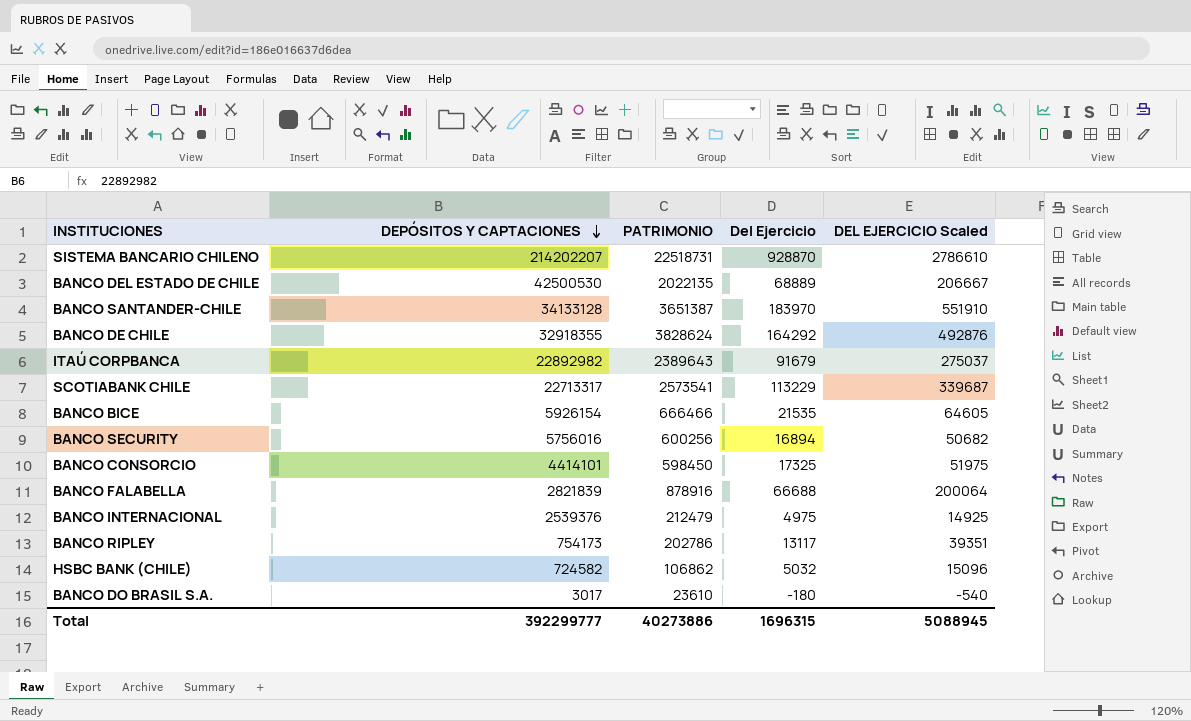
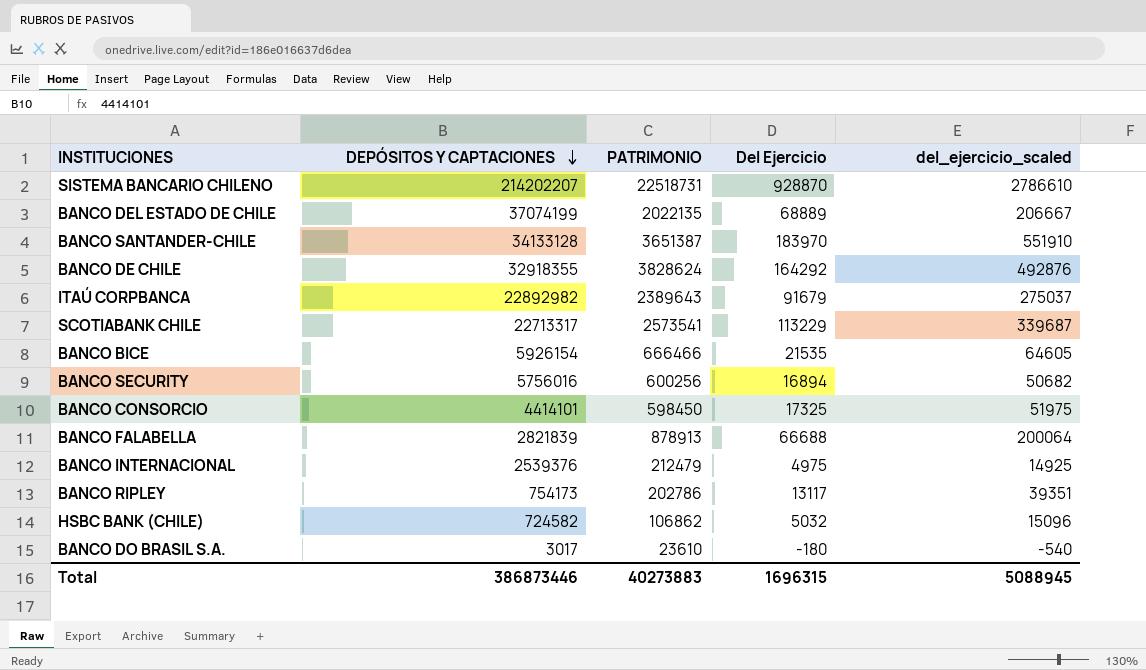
column name: DEL EJERCICIO Scaled -> del_ejercicio_scaled
BANCO DEL ESTADO DE CHILE | DEPÓSITOS Y CAPTACIONES: 42500530 -> 37074199
BANCO FALABELLA | PATRIMONIO: 878916 -> 878913
Total | DEPÓSITOS Y CAPTACIONES: 392299777 -> 386873446
Total | PATRIMONIO: 40273886 -> 40273883

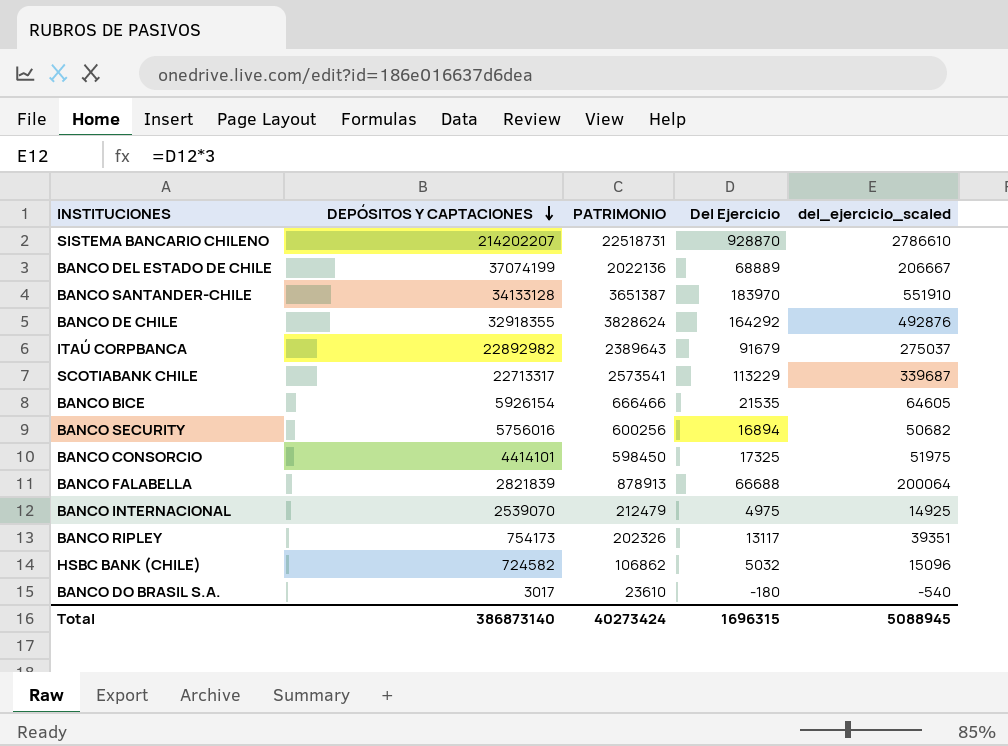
BANCO DEL ESTADO DE CHILE | PATRIMONIO: 2022135 -> 2022136
BANCO INTERNACIONAL | DEPÓSITOS Y CAPTACIONES: 2539376 -> 2539070
BANCO RIPLEY | PATRIMONIO: 202786 -> 202326
Total | DEPÓSITOS Y CAPTACIONES: 386873446 -> 386873140
Total | PATRIMONIO: 40273883 -> 40273424

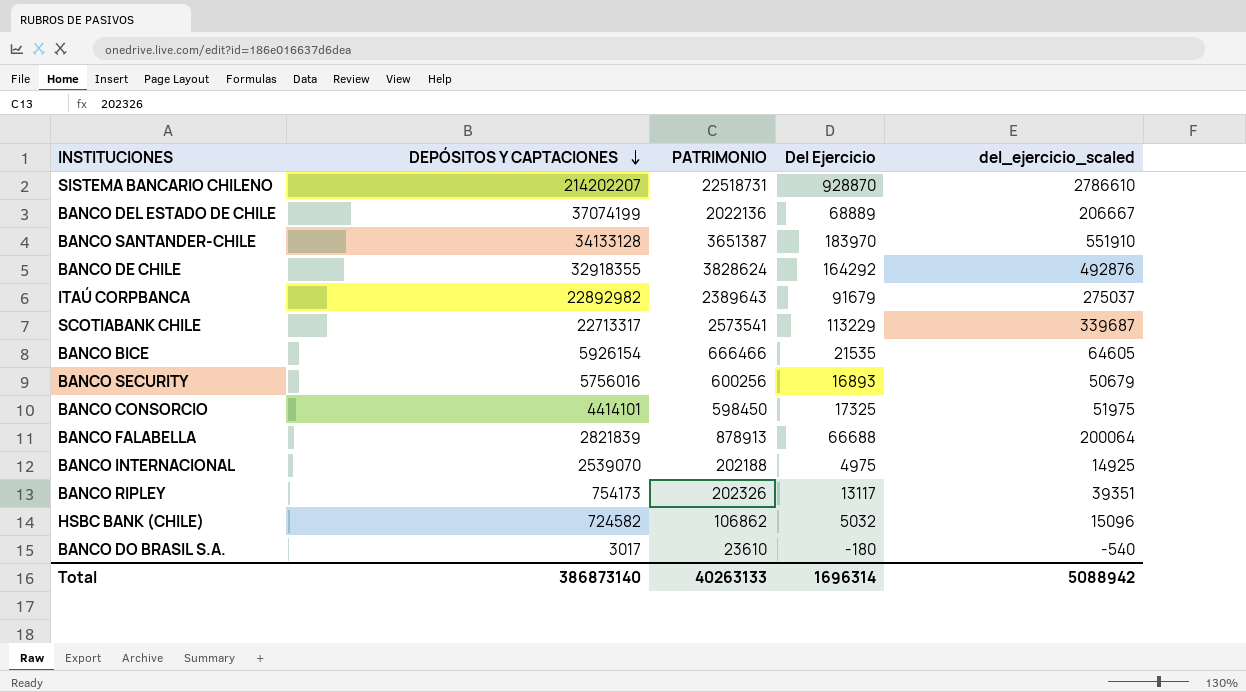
BANCO SECURITY | Del Ejercicio: 16894 -> 16893
BANCO SECURITY | del_ejercicio_scaled: 50682 -> 50679
BANCO INTERNACIONAL | PATRIMONIO: 212479 -> 202188
Total | PATRIMONIO: 40273424 -> 40263133
Total | Del Ejercicio: 1696315 -> 1696314
Total | del_ejercicio_scaled: 5088945 -> 5088942

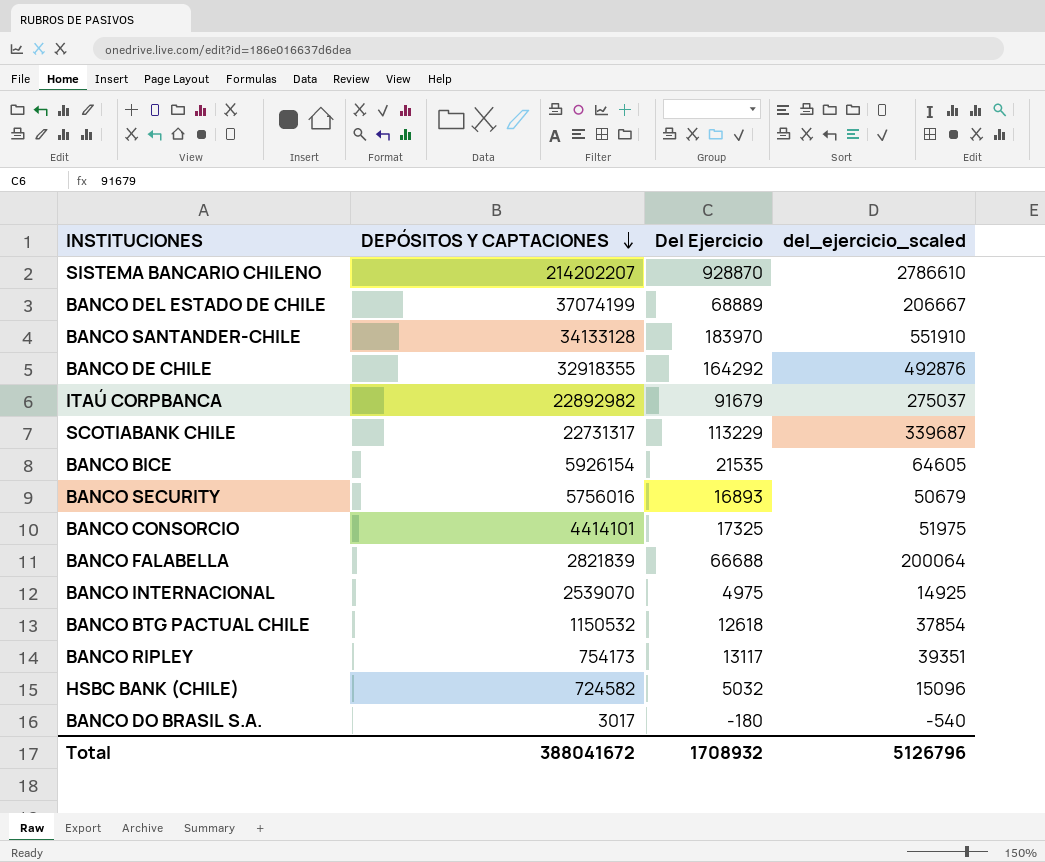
column PATRIMONIO | position: 3 -> none
SCOTIABANK CHILE | DEPÓSITOS Y CAPTACIONES: 22713317 -> 22731317
row BANCO BTG PACTUAL CHILE: none -> 1150532 | 12618 | 37854
Total | DEPÓSITOS Y CAPTACIONES: 386873140 -> 388041672
Total | Del Ejercicio: 1696314 -> 1708932
Total | del_ejercicio_scaled: 5088942 -> 5126796

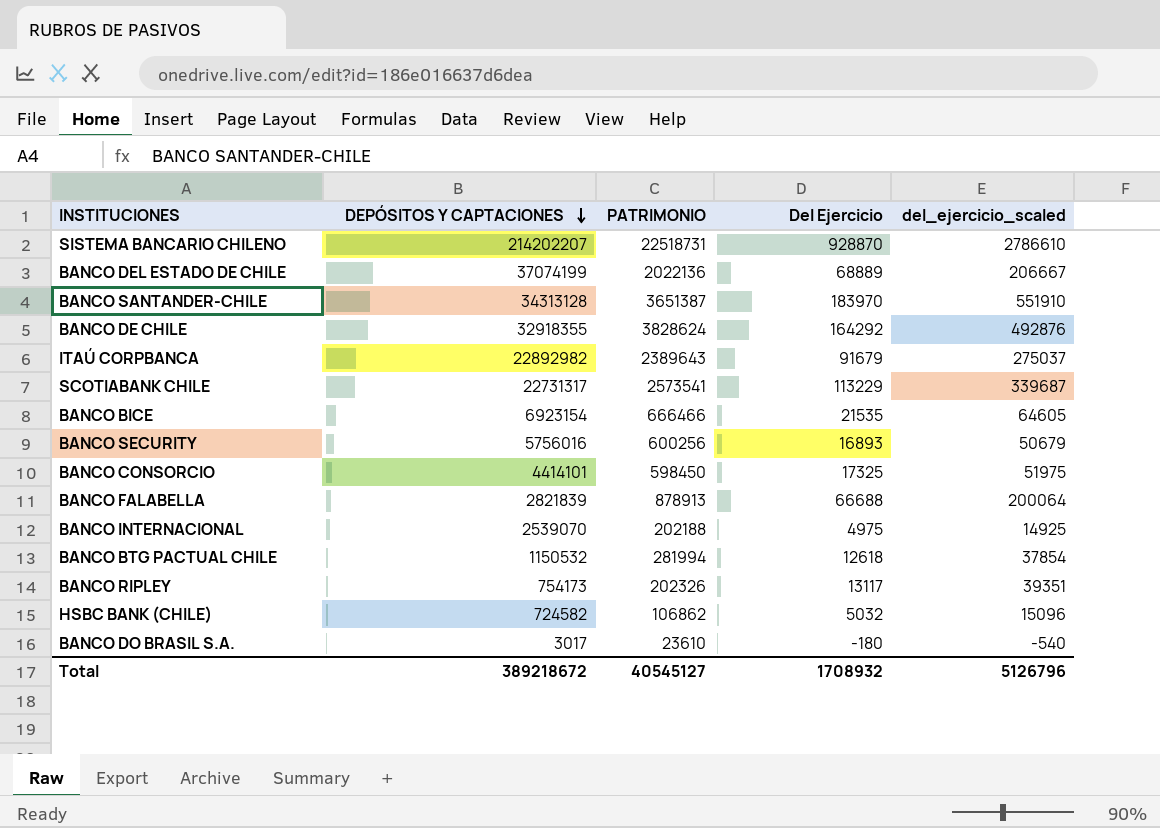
column PATRIMONIO | position: none -> 3
BANCO SANTANDER-CHILE | DEPÓSITOS Y CAPTACIONES: 34133128 -> 34313128
BANCO BICE | DEPÓSITOS Y CAPTACIONES: 5926154 -> 6923154
Total | DEPÓSITOS Y CAPTACIONES: 388041672 -> 389218672

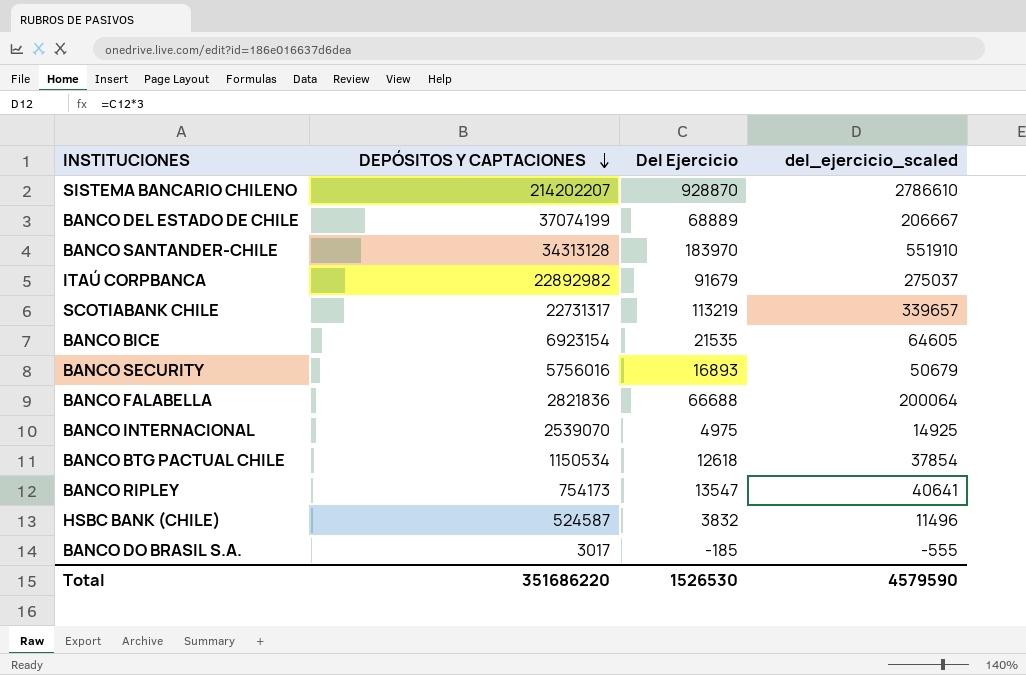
column PATRIMONIO | position: 3 -> none
row BANCO DE CHILE: 32918355 | 3828624 | 164292 | 492876 -> none
row BANCO CONSORCIO: 4414101 | 598450 | 17325 | 51975 -> none
SCOTIABANK CHILE | Del Ejercicio: 113229 -> 113219
SCOTIABANK CHILE | del_ejercicio_scaled: 339687 -> 339657
BANCO FALABELLA | DEPÓSITOS Y CAPTACIONES: 2821839 -> 2821836
BANCO BTG PACTUAL CHILE | DEPÓSITOS Y CAPTACIONES: 1150532 -> 1150534
BANCO RIPLEY | Del Ejercicio: 13117 -> 13547
BANCO RIPLEY | del_ejercicio_scaled: 39351 -> 40641
HSBC BANK (CHILE) | DEPÓSITOS Y CAPTACIONES: 724582 -> 524587
HSBC BANK (CHILE) | Del Ejercicio: 5032 -> 3832
HSBC BANK (CHILE) | del_ejercicio_scaled: 15096 -> 11496
BANCO DO BRASIL S.A. | Del Ejercicio: -180 -> -185
BANCO DO BRASIL S.A. | del_ejercicio_scaled: -540 -> -555
Total | DEPÓSITOS Y CAPTACIONES: 389218672 -> 351686220
Total | Del Ejercicio: 1708932 -> 1526530
Total | del_ejercicio_scaled: 5126796 -> 4579590

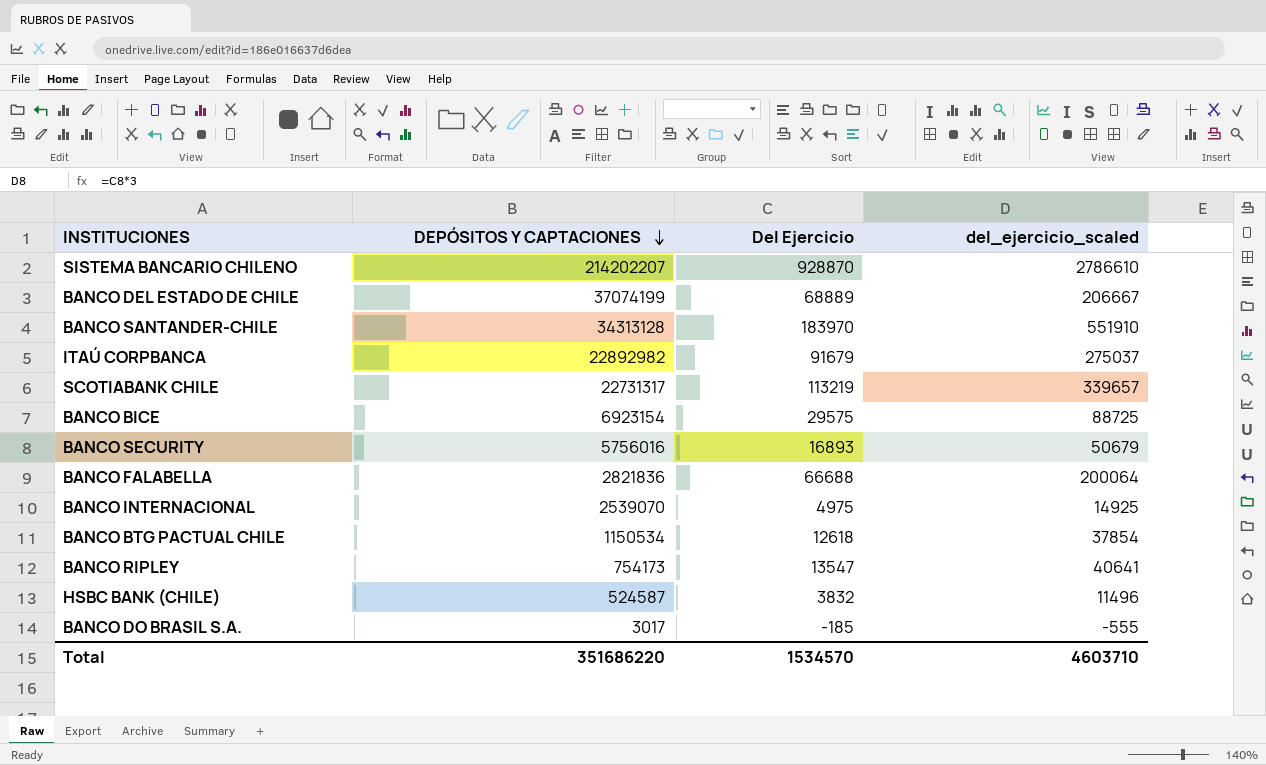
BANCO BICE | Del Ejercicio: 21535 -> 29575
BANCO BICE | del_ejercicio_scaled: 64605 -> 88725
Total | Del Ejercicio: 1526530 -> 1534570
Total | del_ejercicio_scaled: 4579590 -> 4603710

